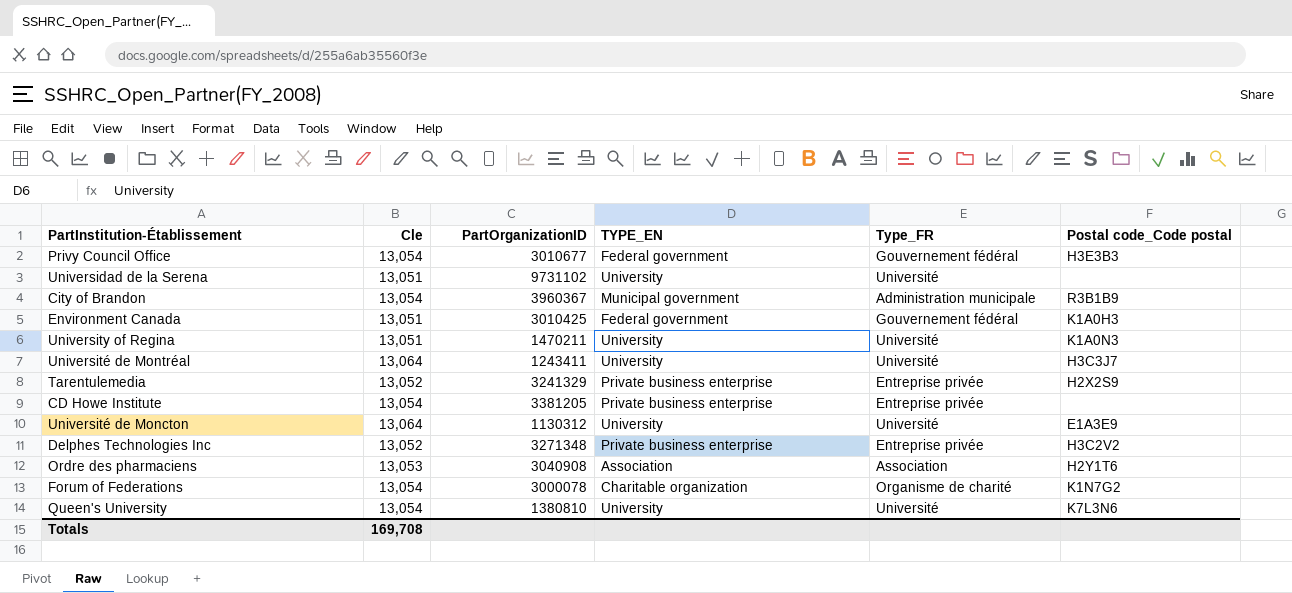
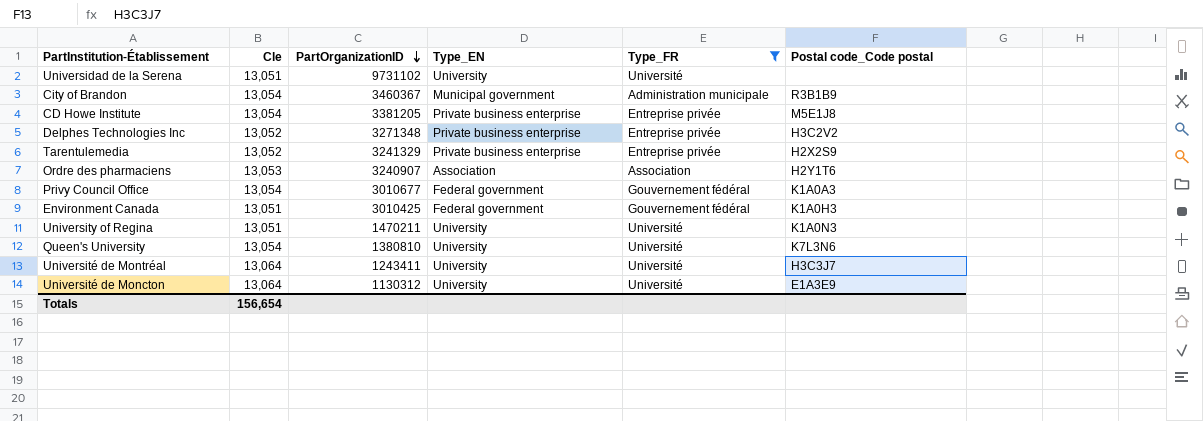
filter: none -> Type_FR != Organisme de charité
row order: none -> PartOrganizationID descending
column name: TYPE_EN -> Type_EN
City of Brandon | PartOrganizationID: 3960367 -> 3460367
CD Howe Institute | Postal code_Code postal: none -> M5E1J8
Ordre des pharmaciens | PartOrganizationID: 3040908 -> 3240907
Privy Council Office | Postal code_Code postal: H3E3B3 -> K1A0A3
Totals | Cle: 169,708 -> 156,654

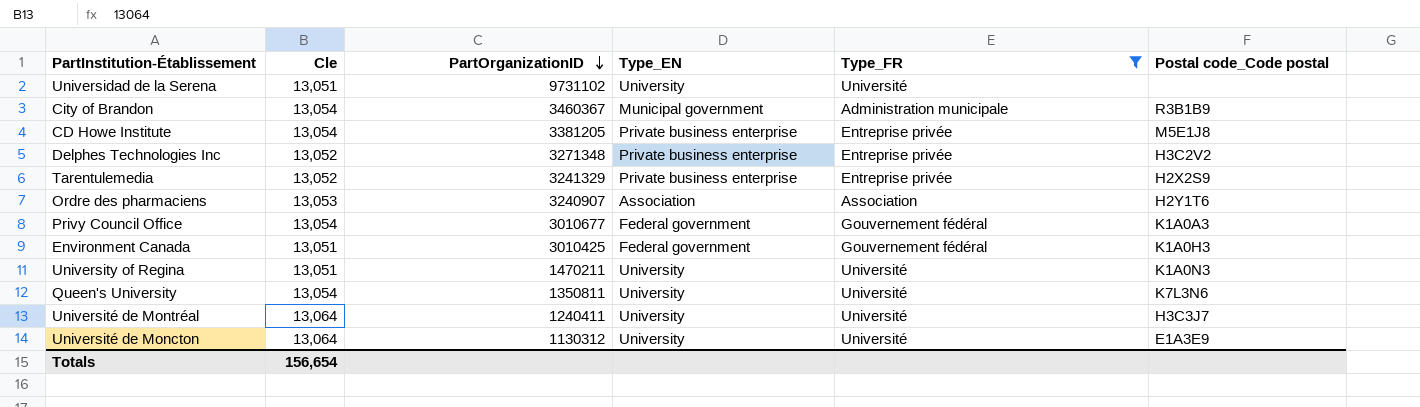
Queen's University | PartOrganizationID: 1380810 -> 1350811
Université de Montréal | PartOrganizationID: 1243411 -> 1240411

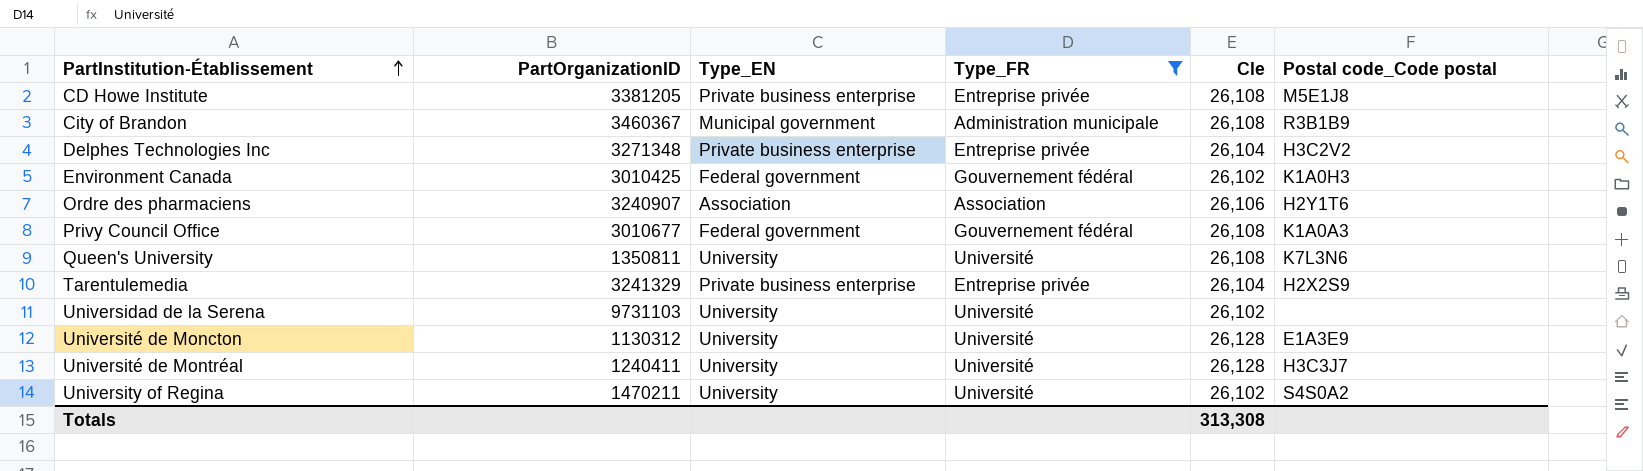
row order: PartOrganizationID descending -> PartInstitution-Établissement ascending
column Cle | position: 2 -> 5
CD Howe Institute | Cle: 13,054 -> 26,108
City of Brandon | Cle: 13,054 -> 26,108
Delphes Technologies Inc | Cle: 13,052 -> 26,104
Environment Canada | Cle: 13,051 -> 26,102
Ordre des pharmaciens | Cle: 13,053 -> 26,106
Privy Council Office | Cle: 13,054 -> 26,108
Queen's University | Cle: 13,054 -> 26,108
Tarentulemedia | Cle: 13,052 -> 26,104
Universidad de la Serena | PartOrganizationID: 9731102 -> 9731103
Universidad de la Serena | Cle: 13,051 -> 26,102
Université de Moncton | Cle: 13,064 -> 26,128
Université de Montréal | Cle: 13,064 -> 26,128
University of Regina | Cle: 13,051 -> 26,102
University of Regina | Postal code_Code postal: K1A0N3 -> S4S0A2
Totals | Cle: 156,654 -> 313,308

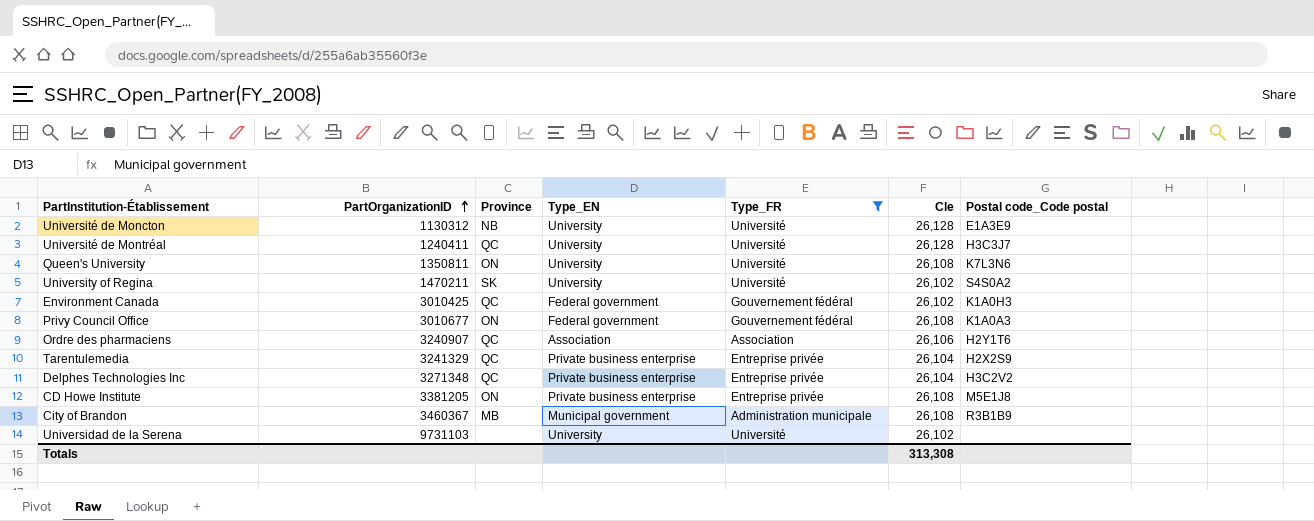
row order: PartInstitution-Établissement ascending -> PartOrganizationID ascending
column Province | position: none -> 3

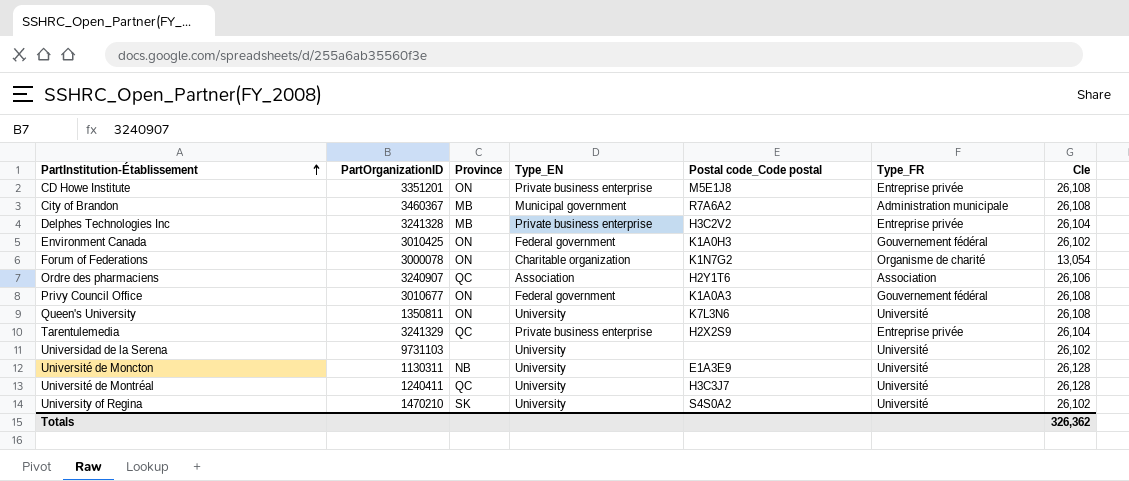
filter: Type_FR != Organisme de charité -> none
row order: PartOrganizationID ascending -> PartInstitution-Établissement ascending
column Postal code_Code postal | position: 7 -> 5
CD Howe Institute | PartOrganizationID: 3381205 -> 3351201
City of Brandon | Postal code_Code postal: R3B1B9 -> R7A6A2
Delphes Technologies Inc | PartOrganizationID: 3271348 -> 3241328
Delphes Technologies Inc | Province: QC -> MB
Environment Canada | Province: QC -> ON
Université de Moncton | PartOrganizationID: 1130312 -> 1130311
University of Regina | PartOrganizationID: 1470211 -> 1470210
Totals | Cle: 313,308 -> 326,362

